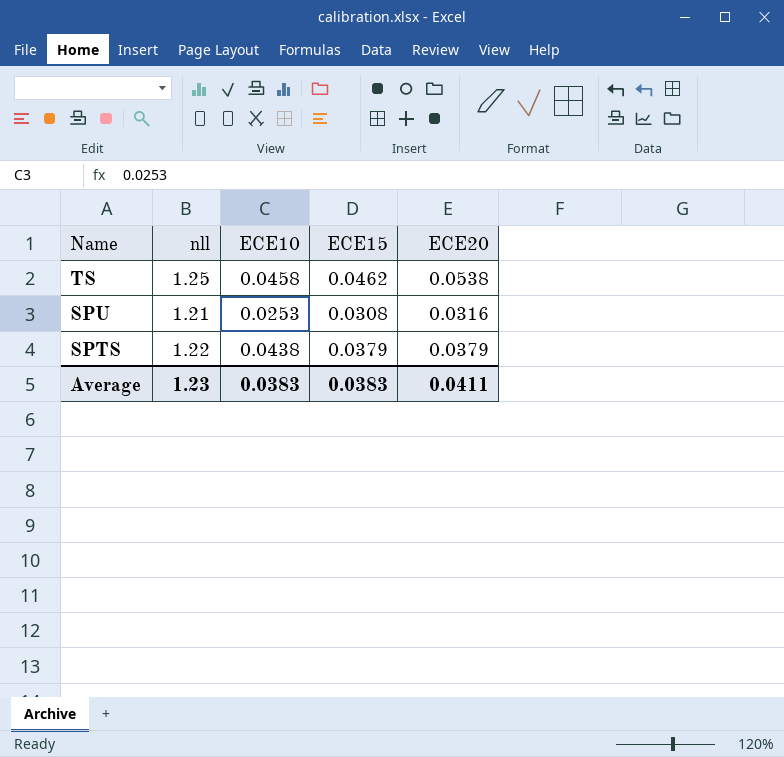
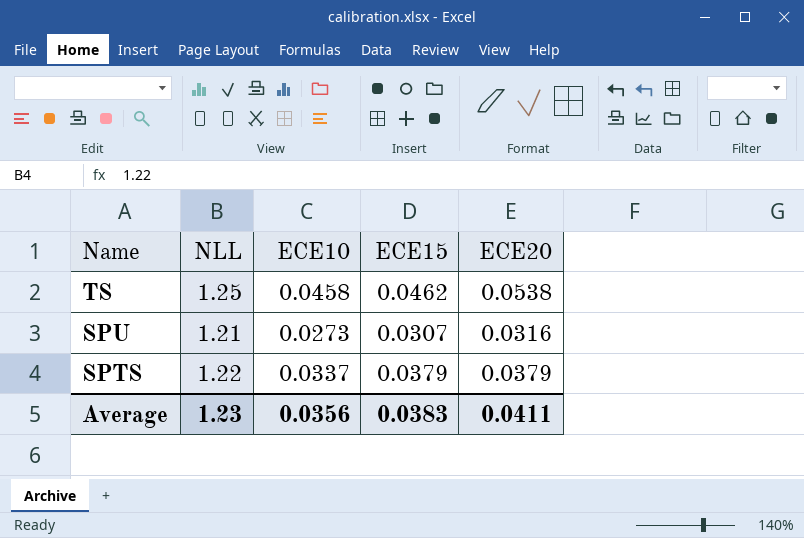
column name: nll -> NLL
SPU | ECE10: 0.0253 -> 0.0273
SPU | ECE15: 0.0308 -> 0.0307
SPTS | ECE10: 0.0438 -> 0.0337
Average | ECE10: 0.0383 -> 0.0356

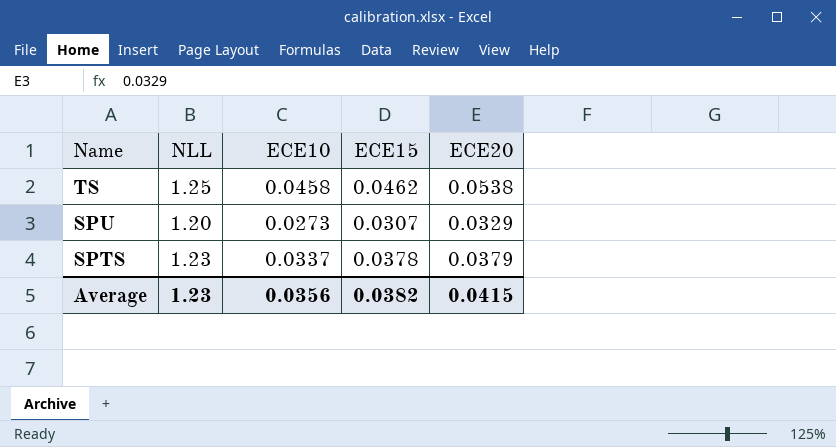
SPU | NLL: 1.21 -> 1.20
SPU | ECE20: 0.0316 -> 0.0329
SPTS | NLL: 1.22 -> 1.23
SPTS | ECE15: 0.0379 -> 0.0378
Average | ECE15: 0.0383 -> 0.0382
Average | ECE20: 0.0411 -> 0.0415

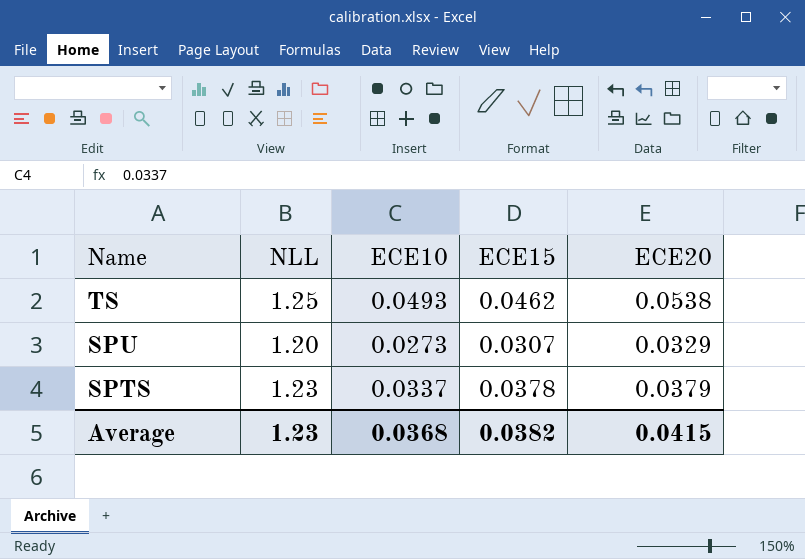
TS | ECE10: 0.0458 -> 0.0493
Average | ECE10: 0.0356 -> 0.0368

